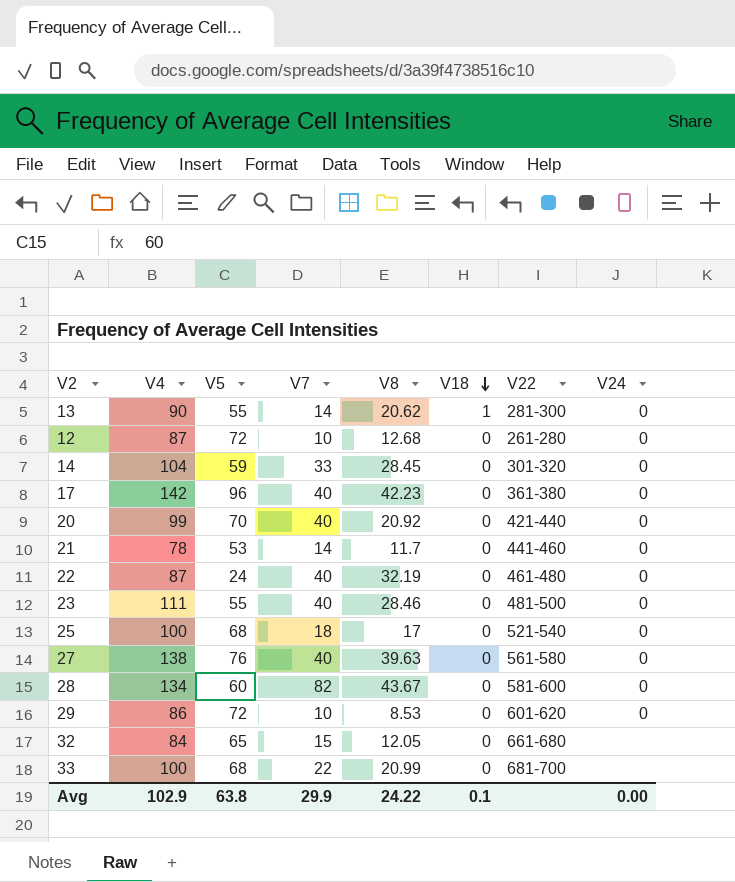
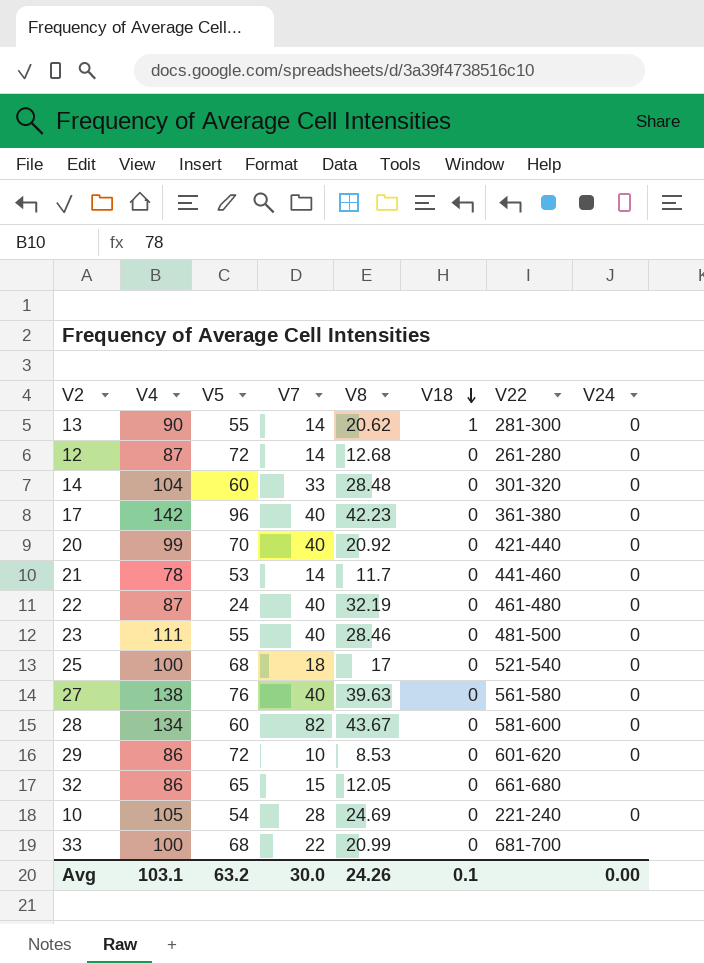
12 | V7: 10 -> 14
14 | V5: 59 -> 60
14 | V8: 28.45 -> 28.48
32 | V4: 84 -> 86
row 10: none -> 105 | 54 | 28 | 24.69 | 0 | 221-240 | 0
Avg | V4: 102.9 -> 103.1
Avg | V5: 63.8 -> 63.2
Avg | V7: 29.9 -> 30.0
Avg | V8: 24.22 -> 24.26

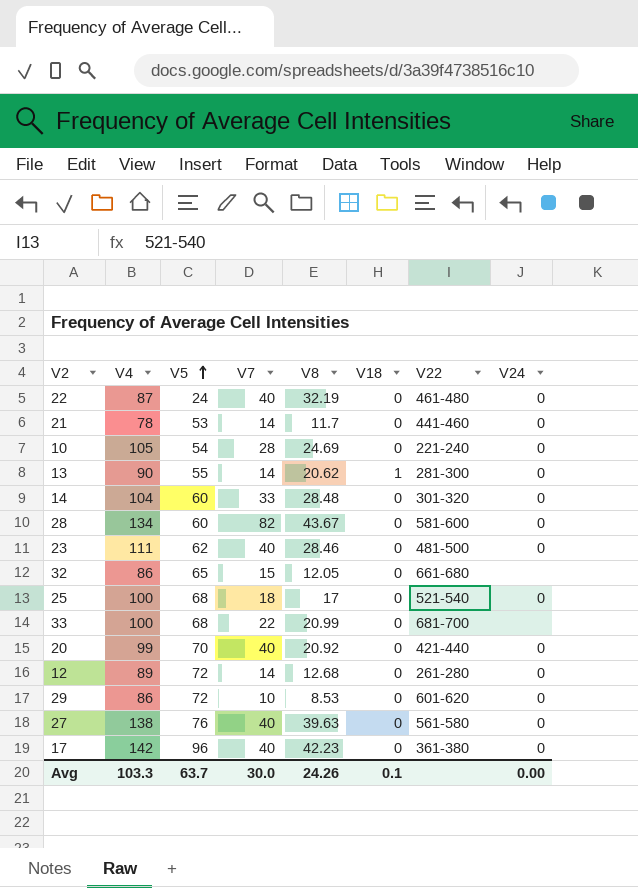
row order: V18 descending -> V5 ascending
23 | V5: 55 -> 62
12 | V4: 87 -> 89
Avg | V4: 103.1 -> 103.3
Avg | V5: 63.2 -> 63.7

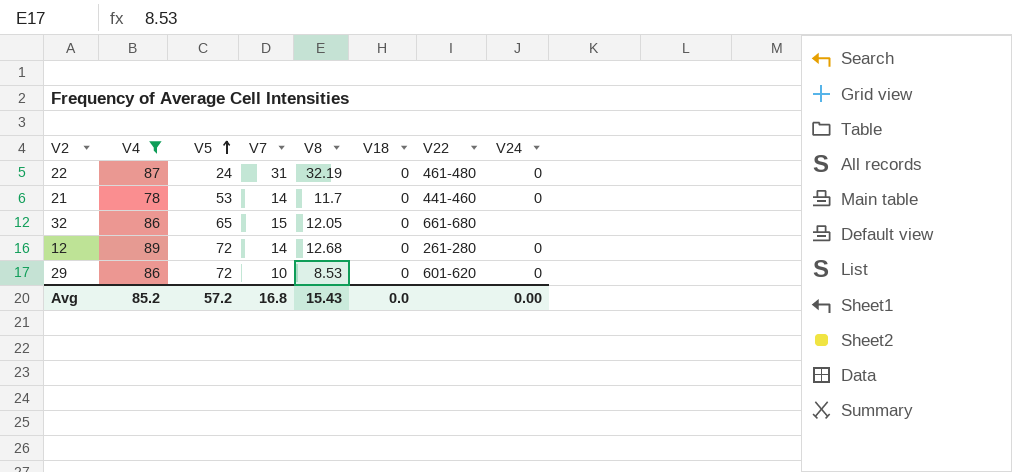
filter: none -> V4 <= 89
22 | V7: 40 -> 31
Avg | V4: 103.3 -> 85.2
Avg | V5: 63.7 -> 57.2
Avg | V7: 30.0 -> 16.8
Avg | V8: 24.26 -> 15.43
Avg | V18: 0.1 -> 0.0

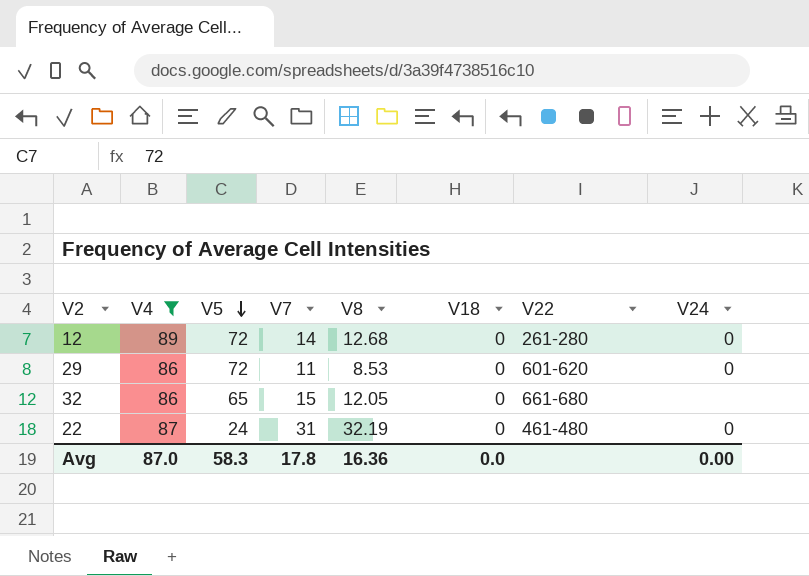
row order: V5 ascending -> V5 descending
row 21: 78 | 53 | 14 | 11.7 | 0 | 441-460 | 0 -> none
29 | V7: 10 -> 11
Avg | V4: 85.2 -> 87.0
Avg | V5: 57.2 -> 58.3
Avg | V7: 16.8 -> 17.8
Avg | V8: 15.43 -> 16.36

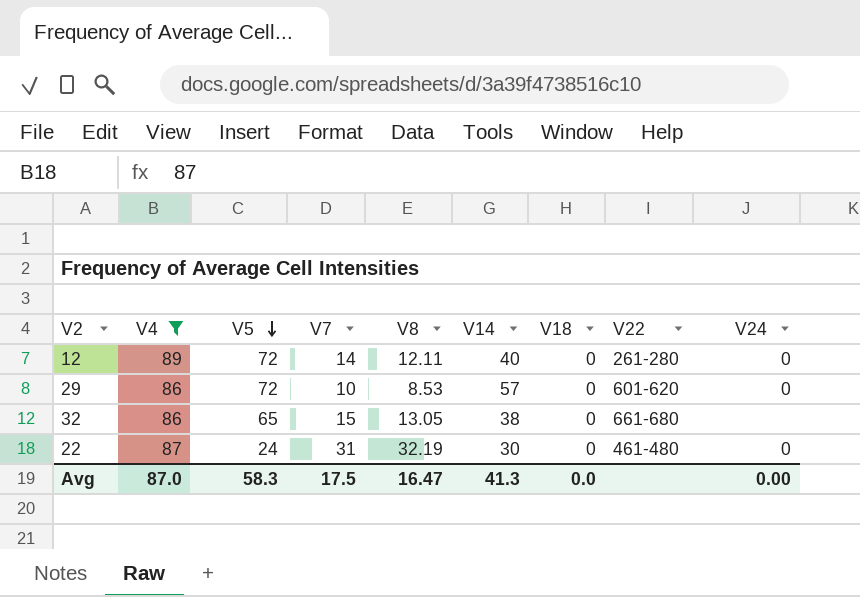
column V14 | position: none -> 6
12 | V8: 12.68 -> 12.11
29 | V7: 11 -> 10
32 | V8: 12.05 -> 13.05
Avg | V7: 17.8 -> 17.5
Avg | V8: 16.36 -> 16.47

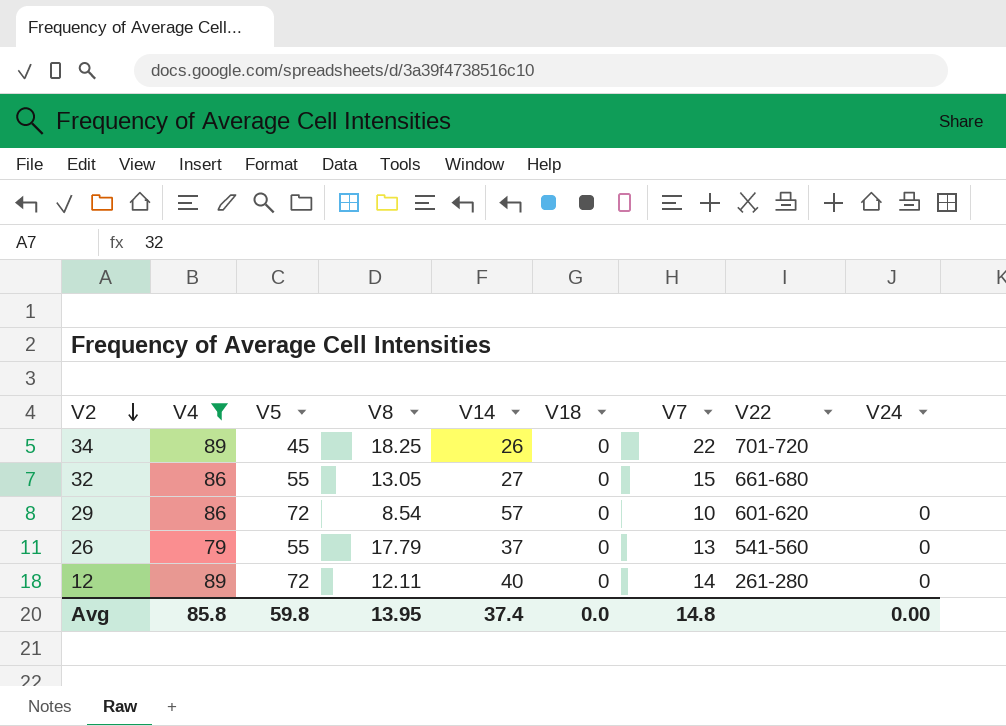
row order: V5 descending -> V2 descending
column V7 | position: 4 -> 7
row 22: 87 | 24 | 31 | 32.19 | 30 | 0 | 461-480 | 0 -> none
row 34: none -> 89 | 45 | 18.25 | 26 | 0 | 22 | 701-720 | none
32 | V5: 65 -> 55
32 | V14: 38 -> 27
29 | V8: 8.53 -> 8.54
row 26: none -> 79 | 55 | 17.79 | 37 | 0 | 13 | 541-560 | 0
Avg | V4: 87.0 -> 85.8
Avg | V5: 58.3 -> 59.8
Avg | V8: 16.47 -> 13.95
Avg | V14: 41.3 -> 37.4
Avg | V7: 17.5 -> 14.8

